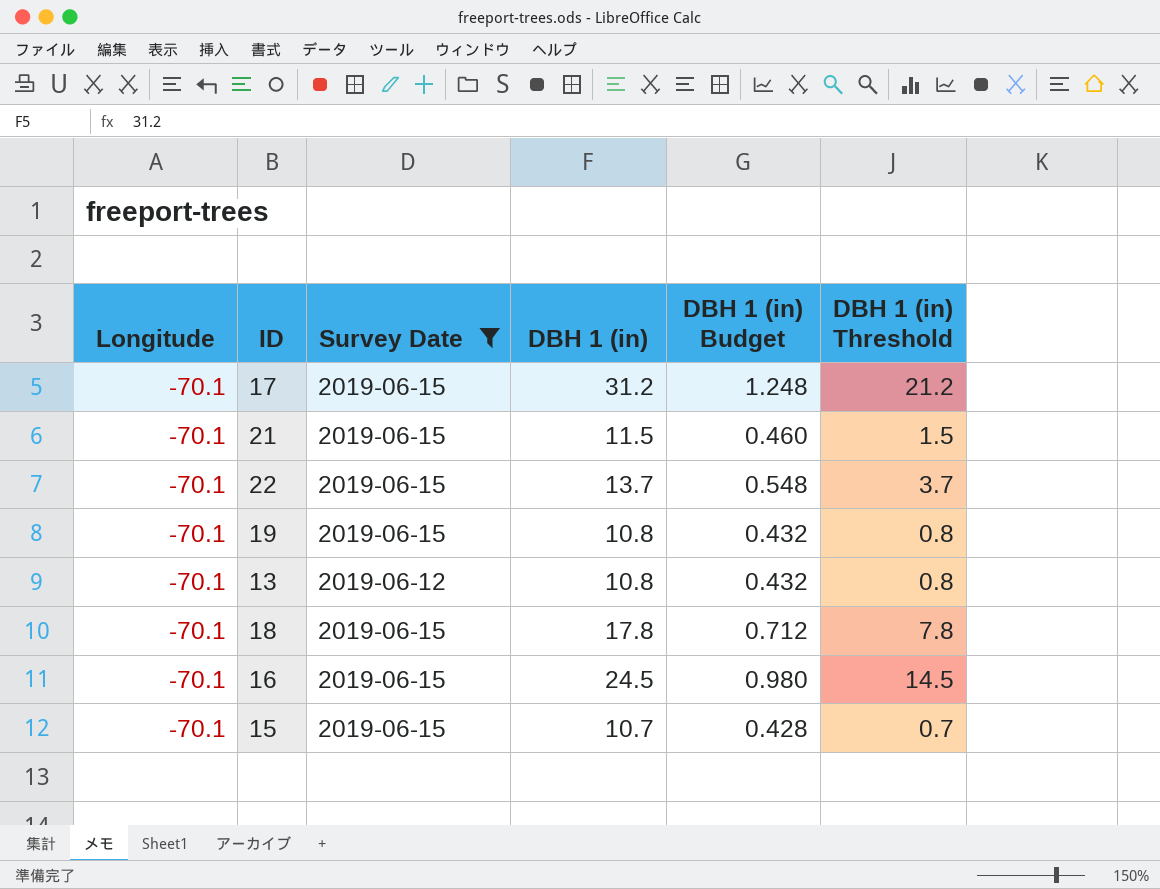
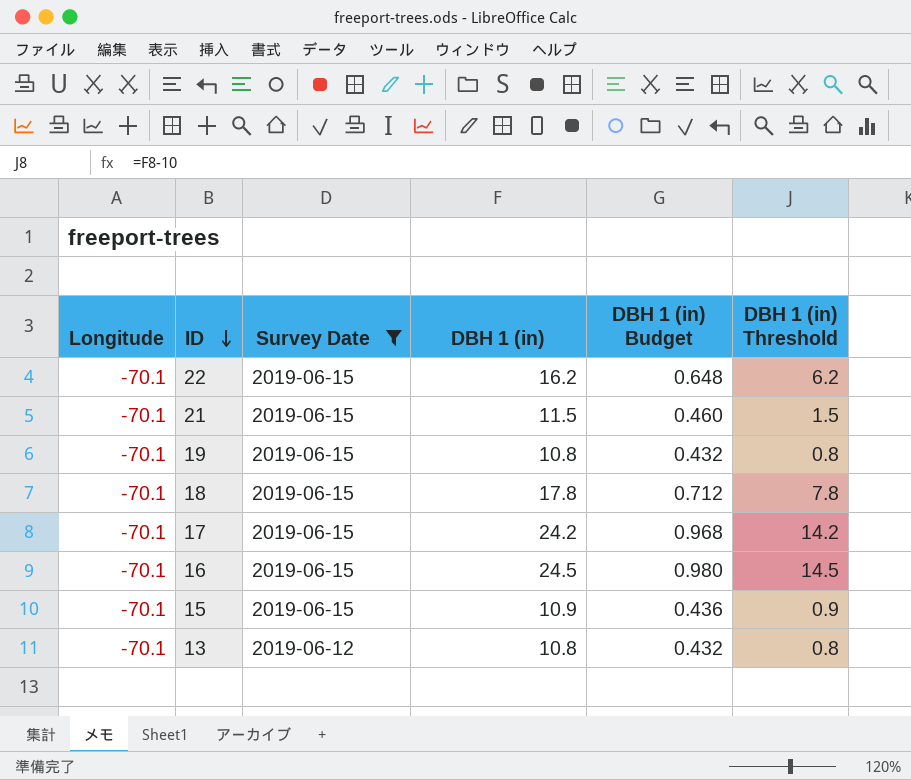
row order: none -> ID descending
22 | DBH 1 (in): 13.7 -> 16.2
22 | DBH 1 (in) Budget: 0.548 -> 0.648
22 | DBH 1 (in) Threshold: 3.7 -> 6.2
17 | DBH 1 (in): 31.2 -> 24.2
17 | DBH 1 (in) Budget: 1.248 -> 0.968
17 | DBH 1 (in) Threshold: 21.2 -> 14.2
15 | DBH 1 (in): 10.7 -> 10.9
15 | DBH 1 (in) Budget: 0.428 -> 0.436
15 | DBH 1 (in) Threshold: 0.7 -> 0.9

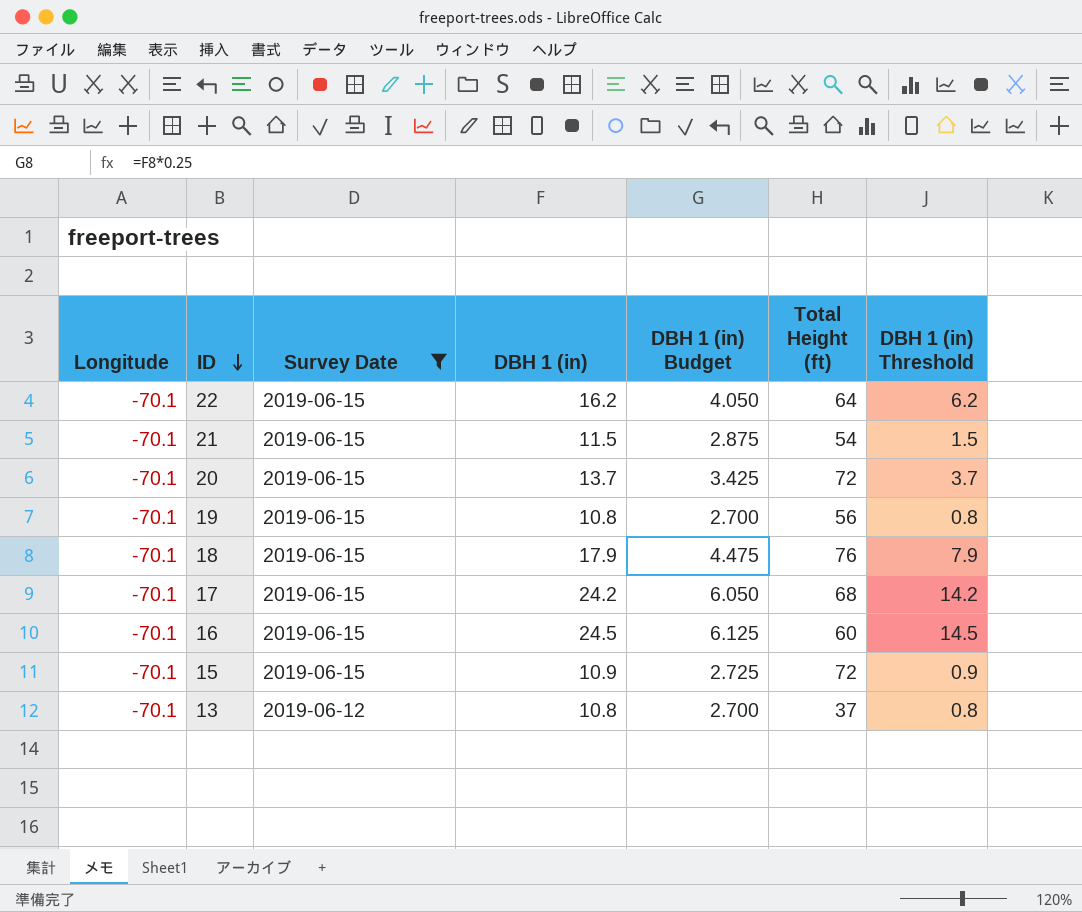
column DBH 1 (in) Budget | formula: [DBH 1 (in)] * 0.04 -> [DBH 1 (in)] * 0.25
column Total Height (ft) | position: none -> 6
row 20: none -> -70.1 | 2019-06-15 | 13.7 | 3.425 | 72 | 3.7
18 | DBH 1 (in): 17.8 -> 17.9
18 | DBH 1 (in) Threshold: 7.8 -> 7.9

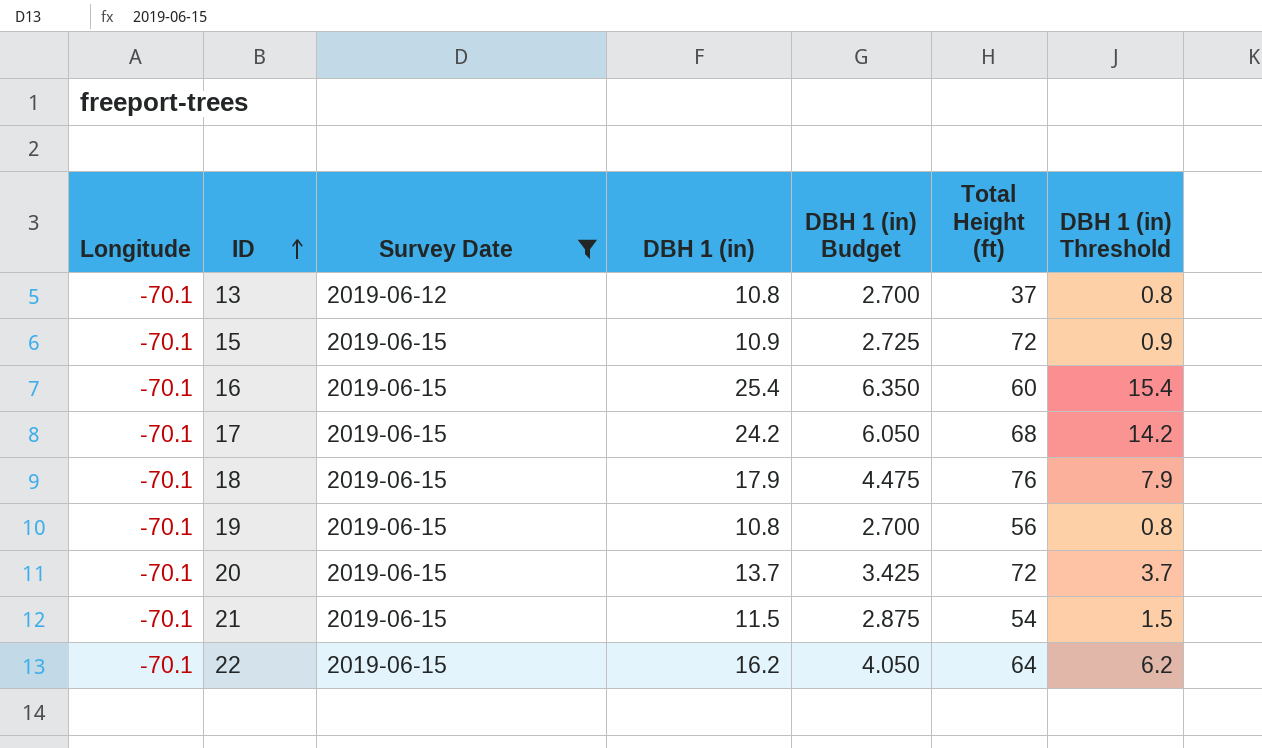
row order: ID descending -> ID ascending
16 | DBH 1 (in): 24.5 -> 25.4
16 | DBH 1 (in) Budget: 6.125 -> 6.350
16 | DBH 1 (in) Threshold: 14.5 -> 15.4

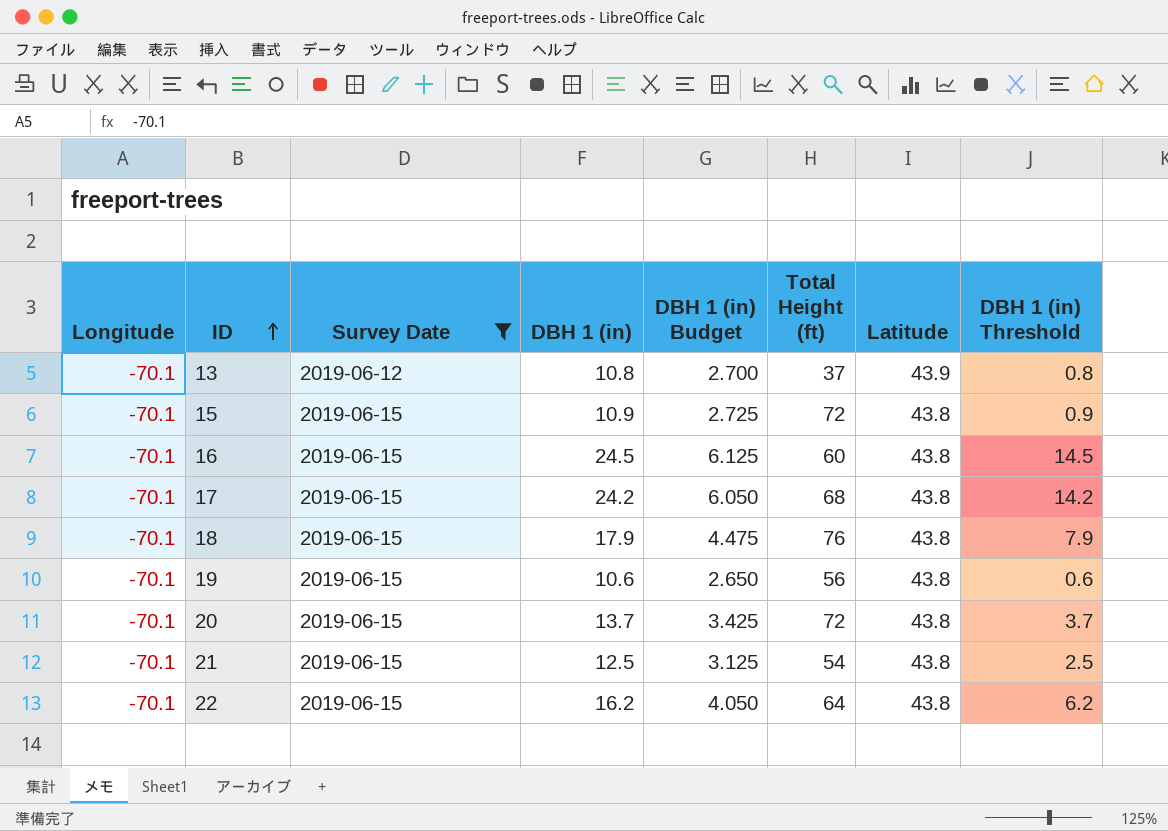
column Latitude | position: none -> 7
16 | DBH 1 (in): 25.4 -> 24.5
16 | DBH 1 (in) Budget: 6.350 -> 6.125
16 | DBH 1 (in) Threshold: 15.4 -> 14.5
19 | DBH 1 (in): 10.8 -> 10.6
19 | DBH 1 (in) Budget: 2.700 -> 2.650
19 | DBH 1 (in) Threshold: 0.8 -> 0.6
21 | DBH 1 (in): 11.5 -> 12.5
21 | DBH 1 (in) Budget: 2.875 -> 3.125
21 | DBH 1 (in) Threshold: 1.5 -> 2.5

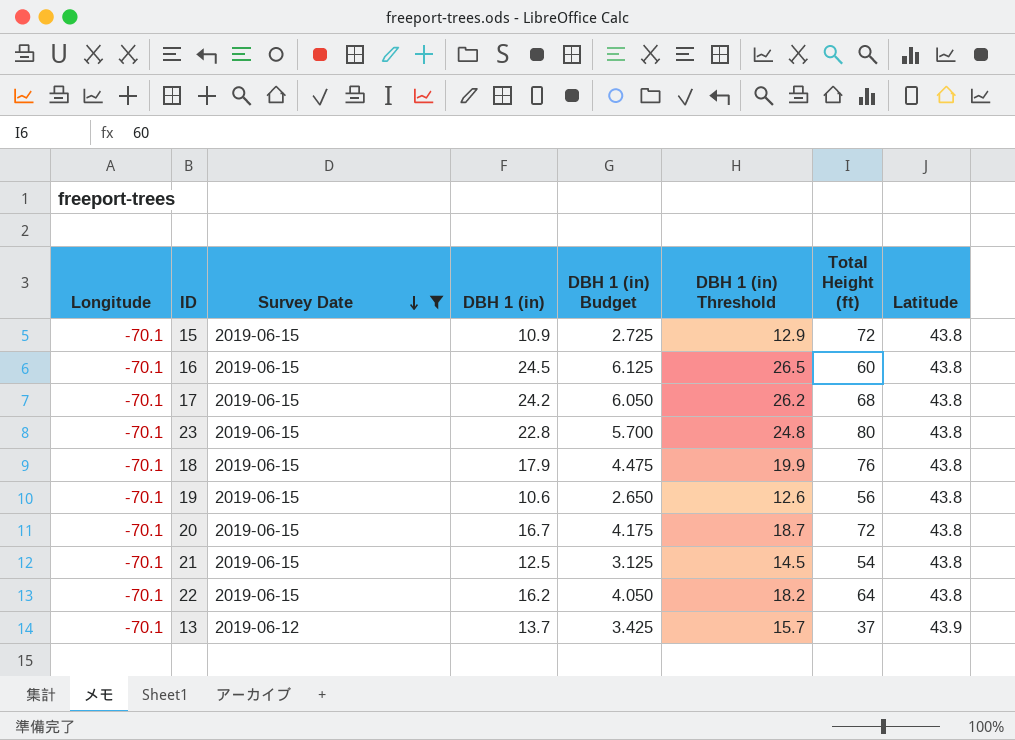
row order: ID ascending -> Survey Date descending
column DBH 1 (in) Threshold | formula: [DBH 1 (in)] - 10 -> [DBH 1 (in)] + 2
column DBH 1 (in) Threshold | position: 8 -> 6
row 23: none -> -70.1 | 2019-06-15 | 22.8 | 5.700 | 24.8 | 80 | 43.8
20 | DBH 1 (in): 13.7 -> 16.7
20 | DBH 1 (in) Budget: 3.425 -> 4.175
13 | DBH 1 (in): 10.8 -> 13.7
13 | DBH 1 (in) Budget: 2.700 -> 3.425

